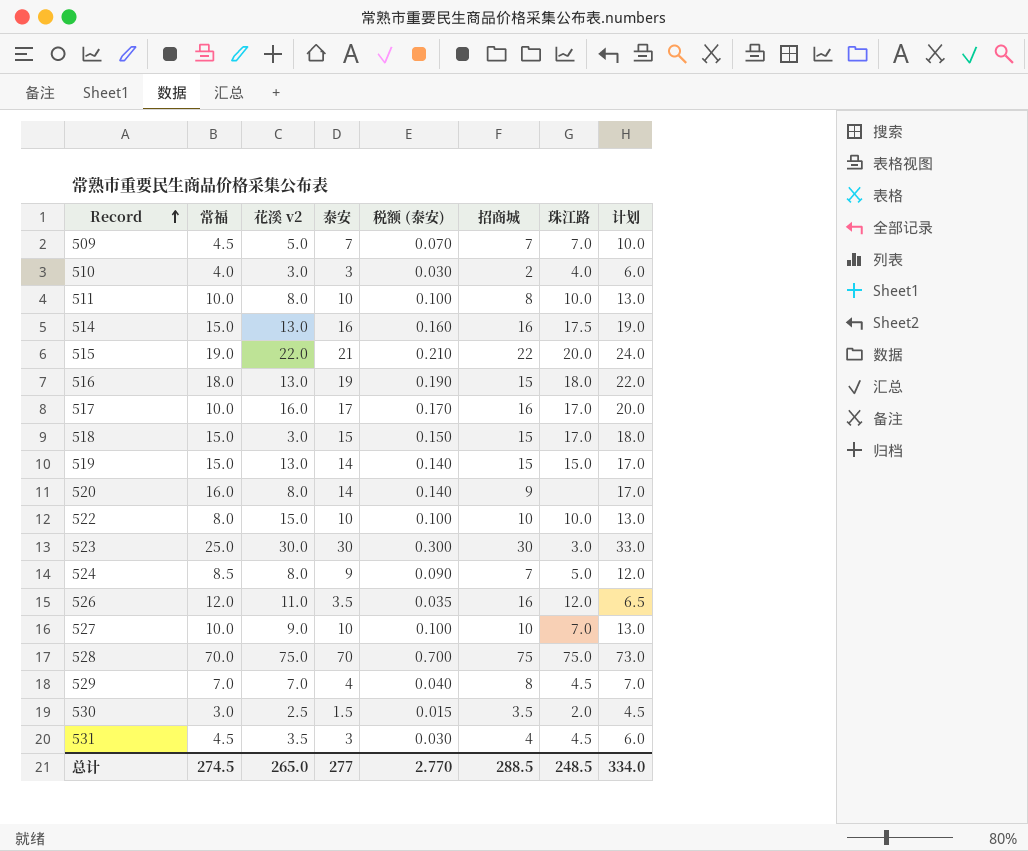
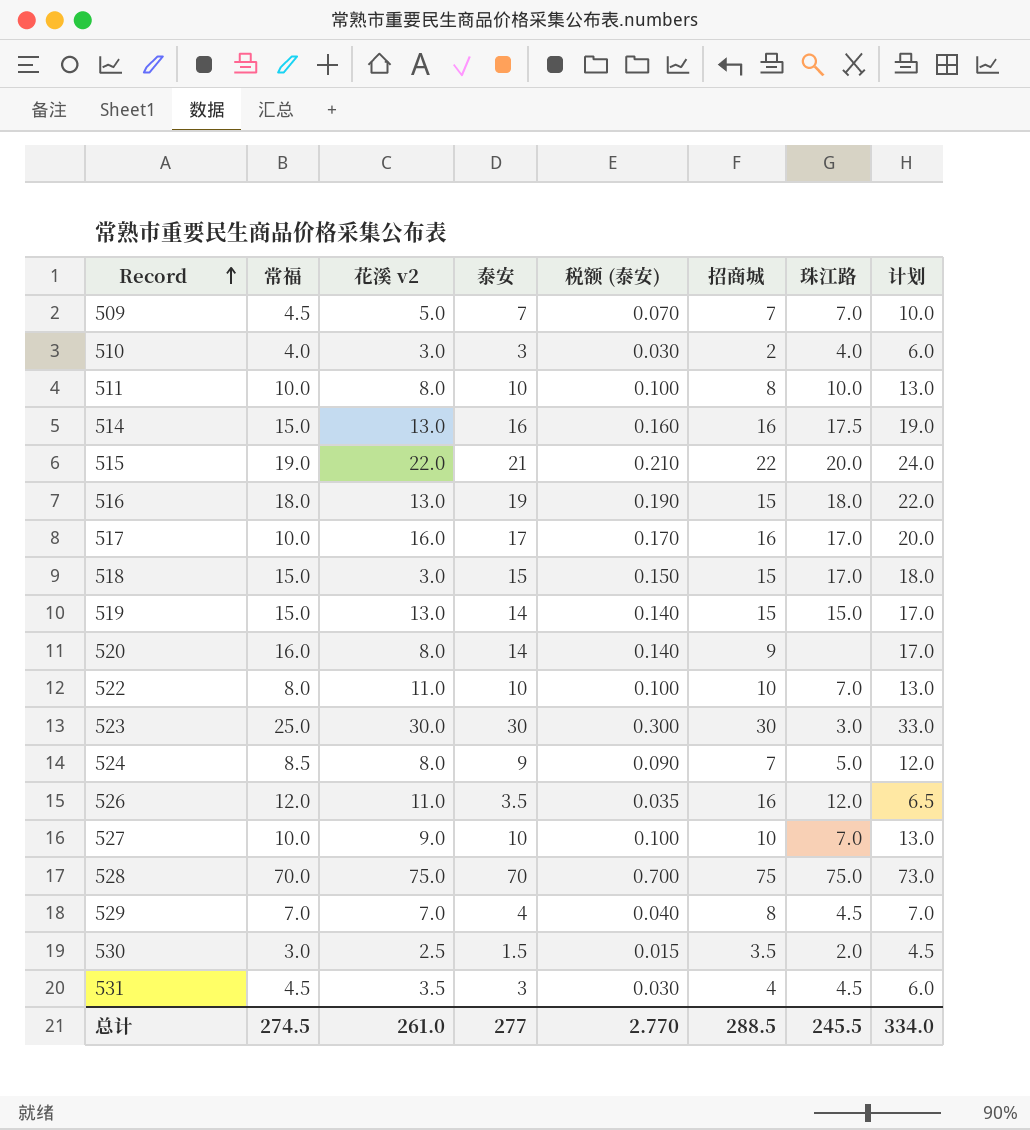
522 | 花溪 v2: 15.0 -> 11.0
522 | 珠江路: 10.0 -> 7.0
总计 | 花溪 v2: 265.0 -> 261.0
总计 | 珠江路: 248.5 -> 245.5

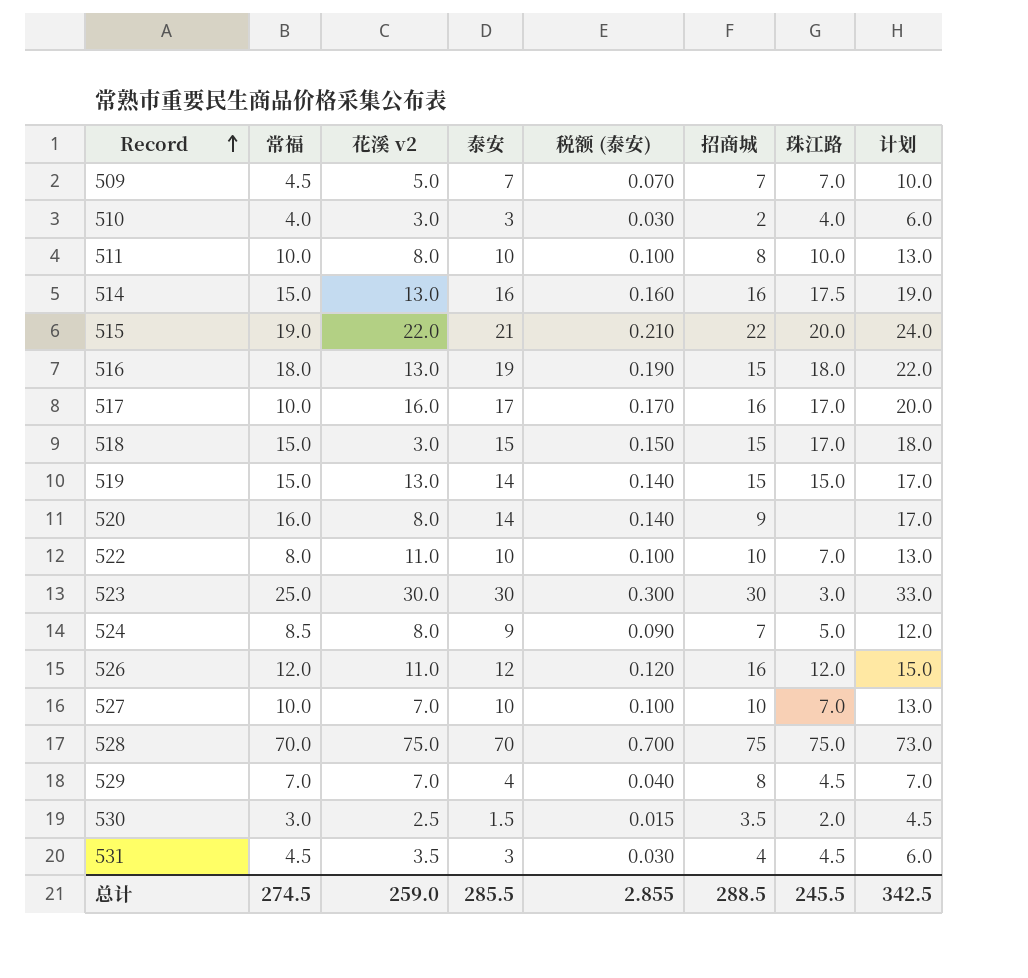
526 | 泰安: 3.5 -> 12
526 | 税额 (泰安): 0.035 -> 0.120
526 | 计划: 6.5 -> 15.0
527 | 花溪 v2: 9.0 -> 7.0
总计 | 花溪 v2: 261.0 -> 259.0
总计 | 泰安: 277 -> 285.5
总计 | 税额 (泰安): 2.770 -> 2.855
总计 | 计划: 334.0 -> 342.5

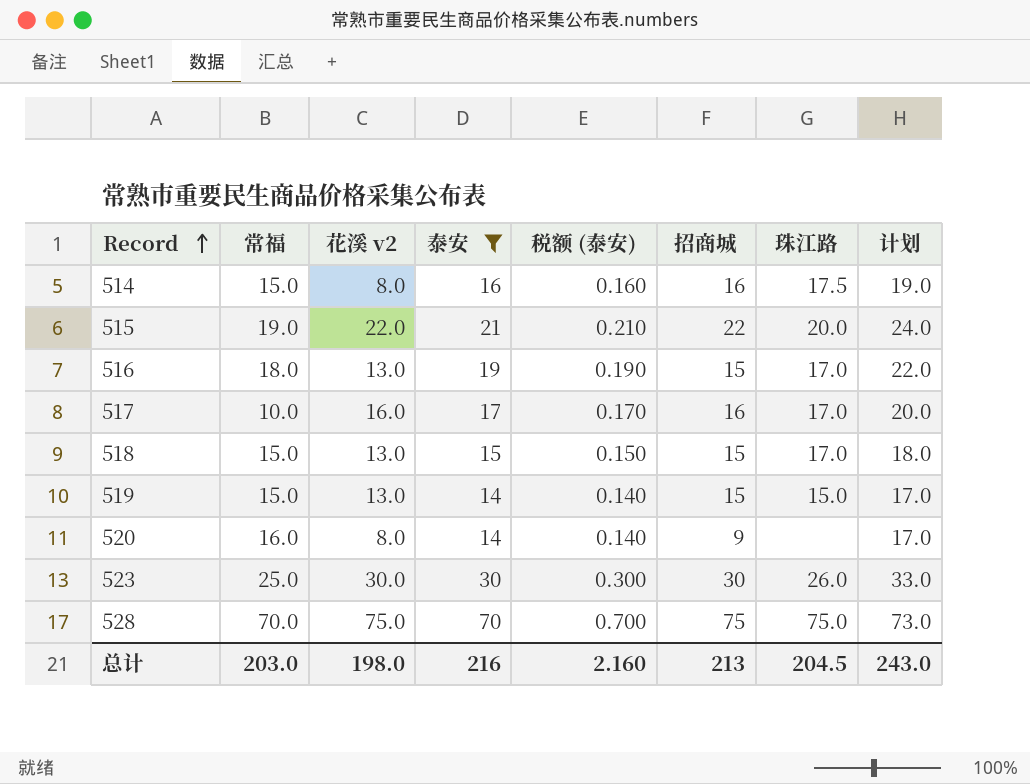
filter: none -> 泰安 >= 14
514 | 花溪 v2: 13.0 -> 8.0
516 | 珠江路: 18.0 -> 17.0
518 | 花溪 v2: 3.0 -> 13.0
523 | 珠江路: 3.0 -> 26.0
总计 | 常福: 274.5 -> 203.0
总计 | 花溪 v2: 259.0 -> 198.0
总计 | 泰安: 285.5 -> 216
总计 | 税额 (泰安): 2.855 -> 2.160
总计 | 招商城: 288.5 -> 213
总计 | 珠江路: 245.5 -> 204.5
总计 | 计划: 342.5 -> 243.0

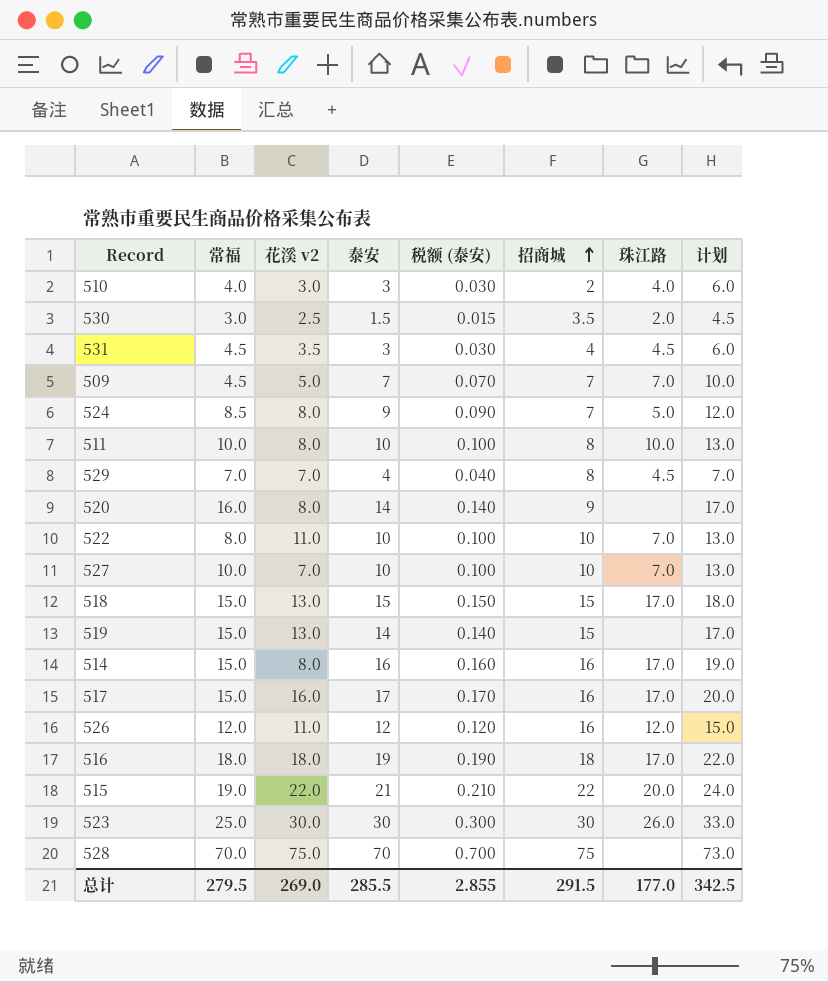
filter: 泰安 >= 14 -> none
row order: Record ascending -> 招商城 ascending
519 | 珠江路: 15.0 -> none
514 | 珠江路: 17.5 -> 17.0
517 | 常福: 10.0 -> 15.0
516 | 花溪 v2: 13.0 -> 18.0
516 | 招商城: 15 -> 18
528 | 珠江路: 75.0 -> none
总计 | 常福: 203.0 -> 279.5
总计 | 花溪 v2: 198.0 -> 269.0
总计 | 泰安: 216 -> 285.5
总计 | 税额 (泰安): 2.160 -> 2.855
总计 | 招商城: 213 -> 291.5
总计 | 珠江路: 204.5 -> 177.0
总计 | 计划: 243.0 -> 342.5

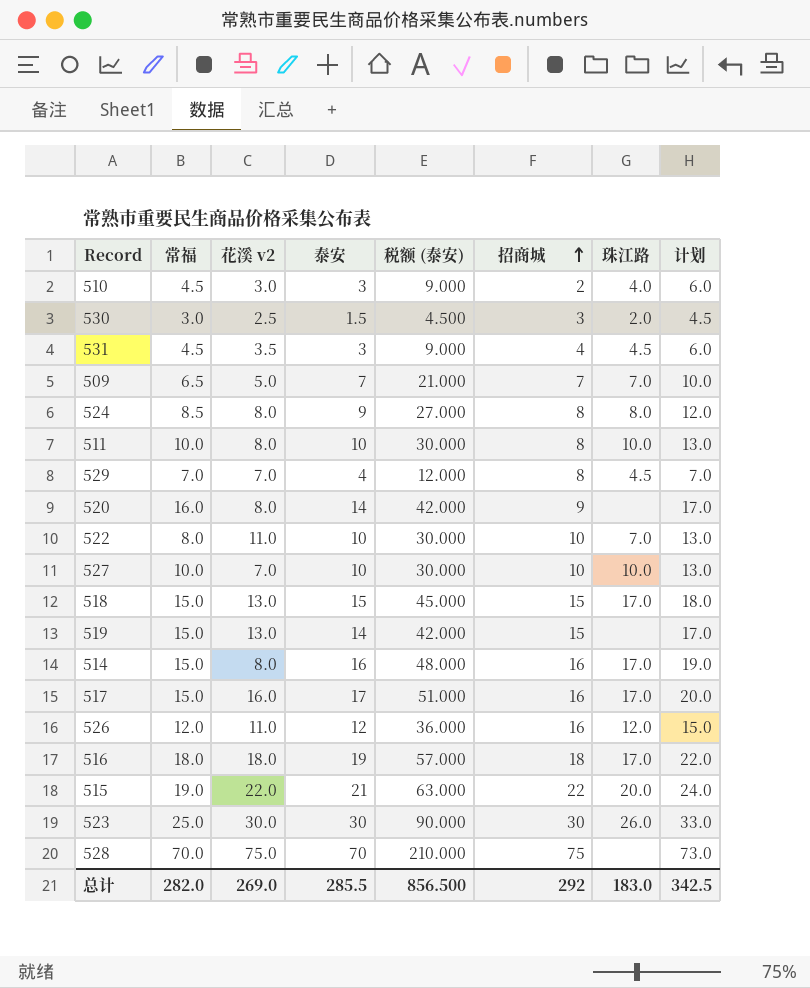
column 税额 (泰安) | formula: [泰安] * 0.01 -> [泰安] * 3
510 | 常福: 4.0 -> 4.5
530 | 招商城: 3.5 -> 3
509 | 常福: 4.5 -> 6.5
524 | 招商城: 7 -> 8
524 | 珠江路: 5.0 -> 8.0
527 | 珠江路: 7.0 -> 10.0
总计 | 常福: 279.5 -> 282.0
总计 | 税额 (泰安): 2.855 -> 856.500
总计 | 招商城: 291.5 -> 292
总计 | 珠江路: 177.0 -> 183.0

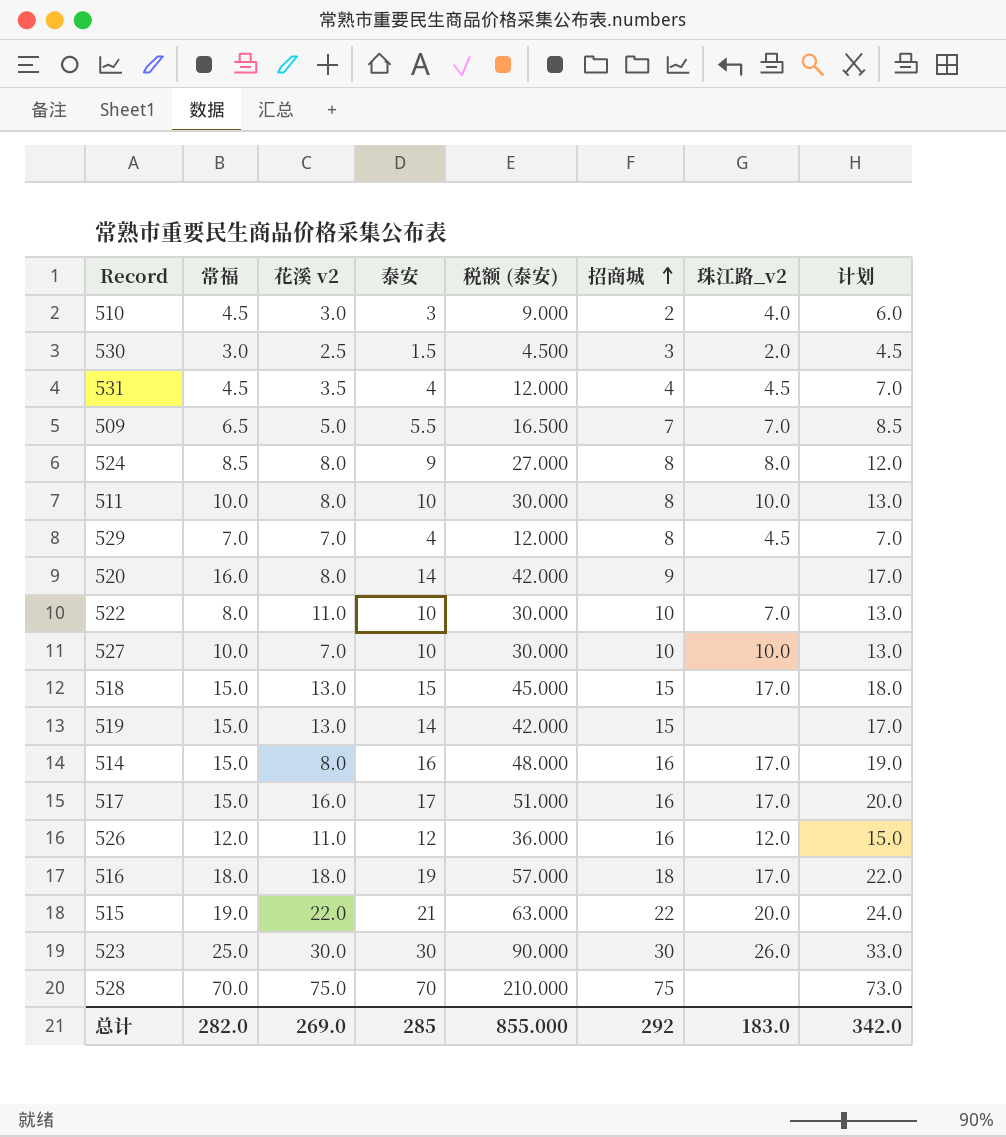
column name: 珠江路 -> 珠江路_v2
531 | 泰安: 3 -> 4
531 | 税额 (泰安): 9.000 -> 12.000
531 | 计划: 6.0 -> 7.0
509 | 泰安: 7 -> 5.5
509 | 税额 (泰安): 21.000 -> 16.500
509 | 计划: 10.0 -> 8.5
总计 | 泰安: 285.5 -> 285
总计 | 税额 (泰安): 856.500 -> 855.000
总计 | 计划: 342.5 -> 342.0

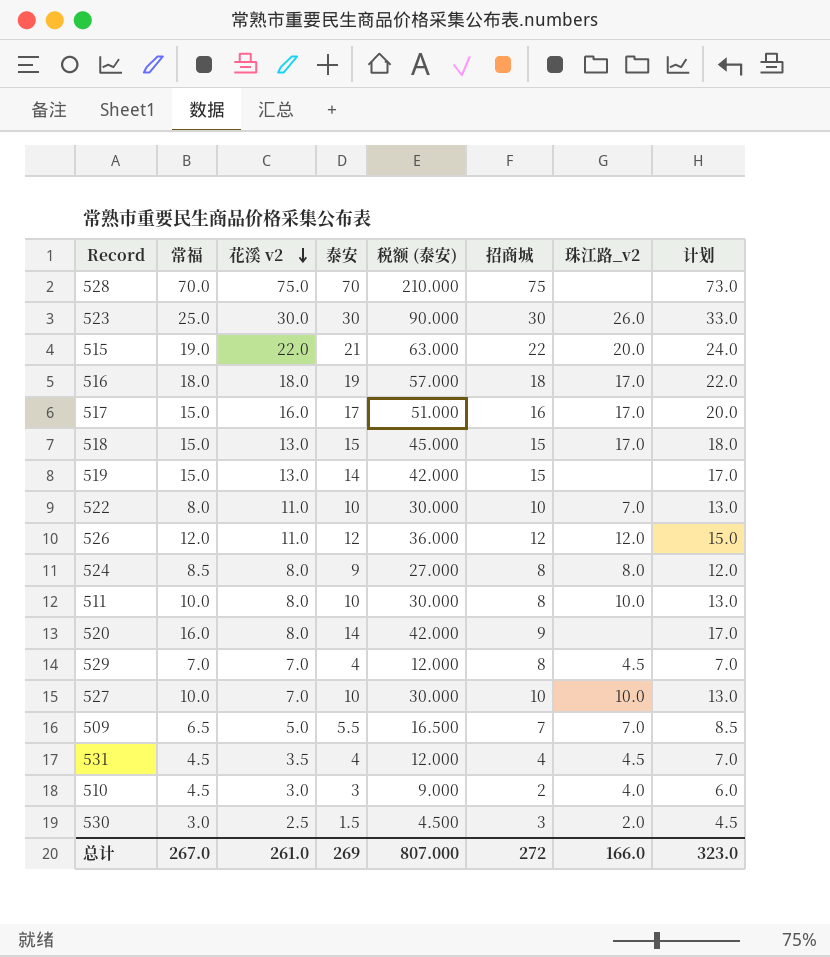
row order: 招商城 ascending -> 花溪 v2 descending
row 514: 15.0 | 8.0 | 16 | 48.000 | 16 | 17.0 | 19.0 -> none
526 | 招商城: 16 -> 12
总计 | 常福: 282.0 -> 267.0
总计 | 花溪 v2: 269.0 -> 261.0
总计 | 泰安: 285 -> 269
总计 | 税额 (泰安): 855.000 -> 807.000
总计 | 招商城: 292 -> 272
总计 | 珠江路_v2: 183.0 -> 166.0
总计 | 计划: 342.0 -> 323.0

